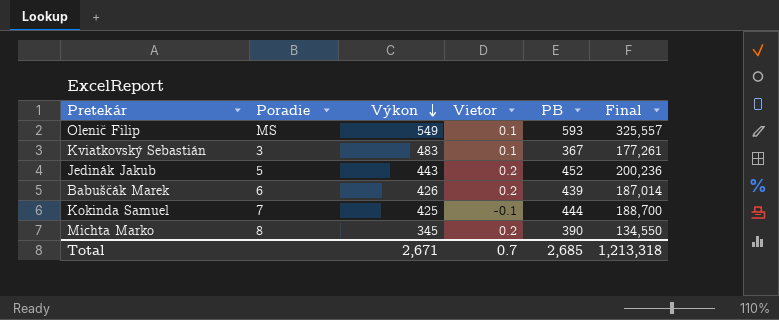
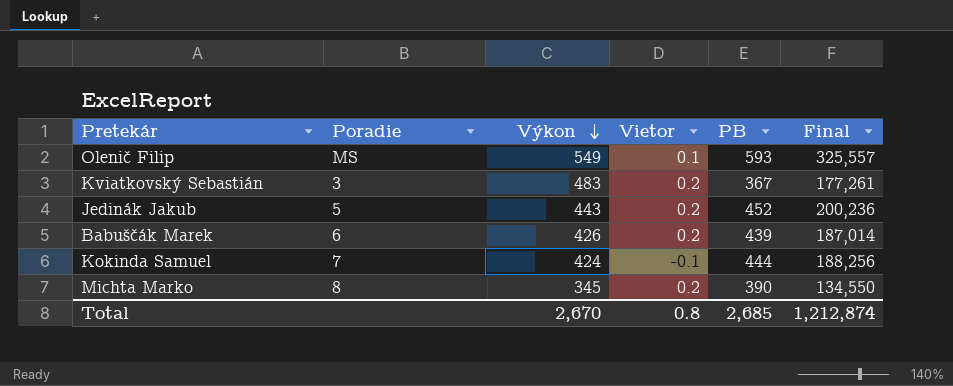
Kviatkovský Sebastián | Vietor: 0.1 -> 0.2
Kokinda Samuel | Výkon: 425 -> 424
Kokinda Samuel | Final: 188,700 -> 188,256
Total | Výkon: 2,671 -> 2,670
Total | Vietor: 0.7 -> 0.8
Total | Final: 1,213,318 -> 1,212,874

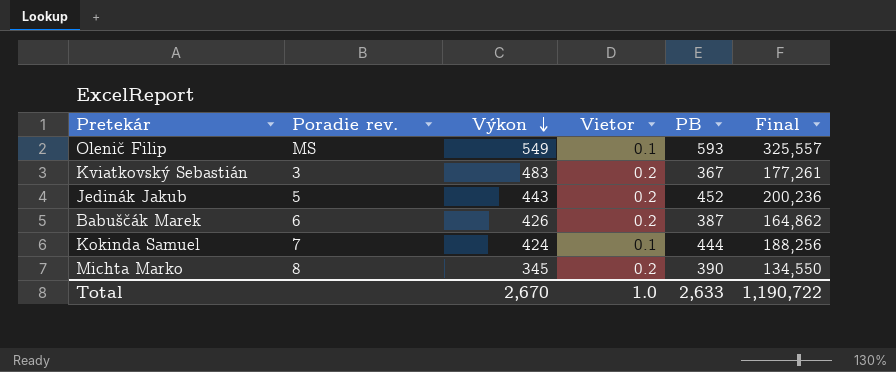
column name: Poradie -> Poradie rev.
Babuščák Marek | PB: 439 -> 387
Babuščák Marek | Final: 187,014 -> 164,862
Kokinda Samuel | Vietor: -0.1 -> 0.1
Total | Vietor: 0.8 -> 1.0
Total | PB: 2,685 -> 2,633
Total | Final: 1,212,874 -> 1,190,722

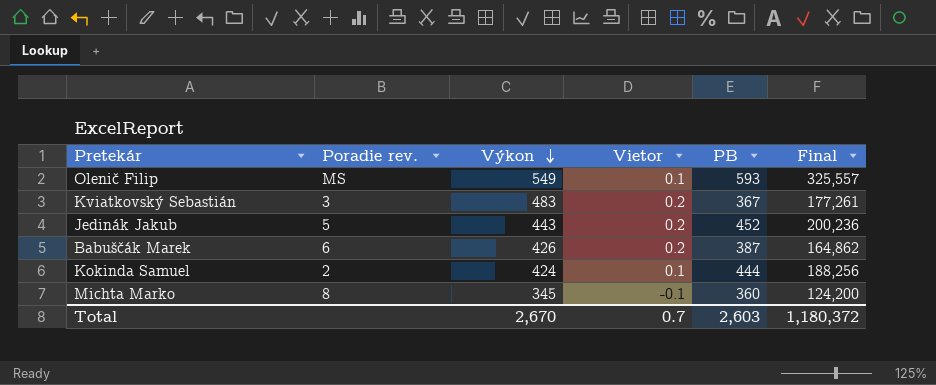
Kokinda Samuel | Poradie rev.: 7 -> 2
Michta Marko | Vietor: 0.2 -> -0.1
Michta Marko | PB: 390 -> 360
Michta Marko | Final: 134,550 -> 124,200
Total | Vietor: 1.0 -> 0.7
Total | PB: 2,633 -> 2,603
Total | Final: 1,190,722 -> 1,180,372

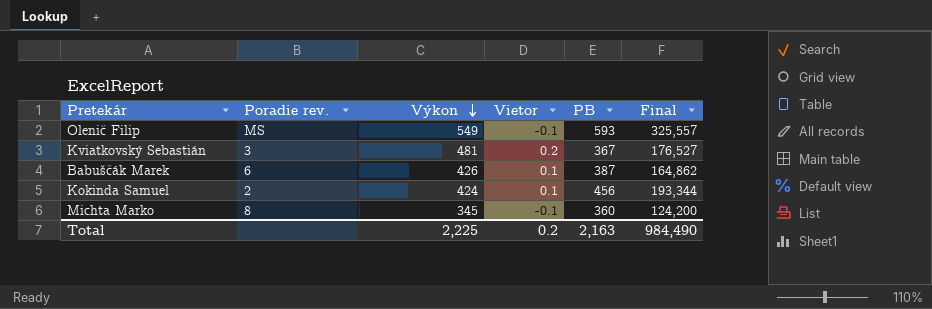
row Jedinák Jakub: 5 | 443 | 0.2 | 452 | 200,236 -> none
Olenič Filip | Vietor: 0.1 -> -0.1
Kviatkovský Sebastián | Výkon: 483 -> 481
Kviatkovský Sebastián | Final: 177,261 -> 176,527
Babuščák Marek | Vietor: 0.2 -> 0.1
Kokinda Samuel | PB: 444 -> 456
Kokinda Samuel | Final: 188,256 -> 193,344
Total | Výkon: 2,670 -> 2,225
Total | Vietor: 0.7 -> 0.2
Total | PB: 2,603 -> 2,163
Total | Final: 1,180,372 -> 984,490

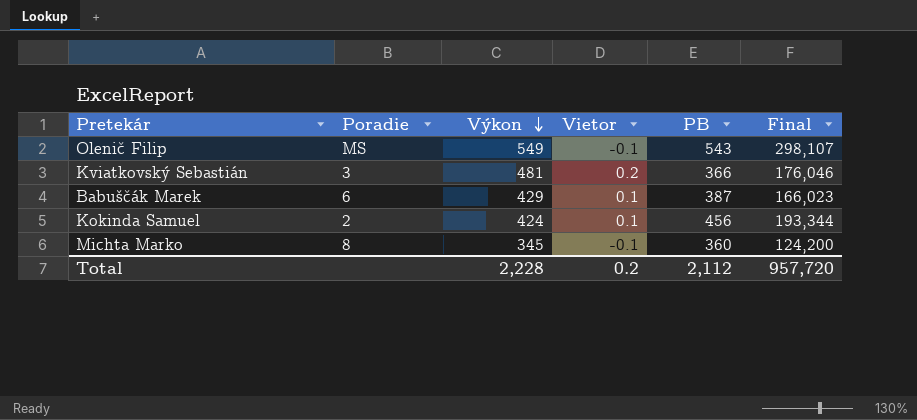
column name: Poradie rev. -> Poradie
Olenič Filip | PB: 593 -> 543
Olenič Filip | Final: 325,557 -> 298,107
Kviatkovský Sebastián | PB: 367 -> 366
Kviatkovský Sebastián | Final: 176,527 -> 176,046
Babuščák Marek | Výkon: 426 -> 429
Babuščák Marek | Final: 164,862 -> 166,023
Total | Výkon: 2,225 -> 2,228
Total | PB: 2,163 -> 2,112
Total | Final: 984,490 -> 957,720

